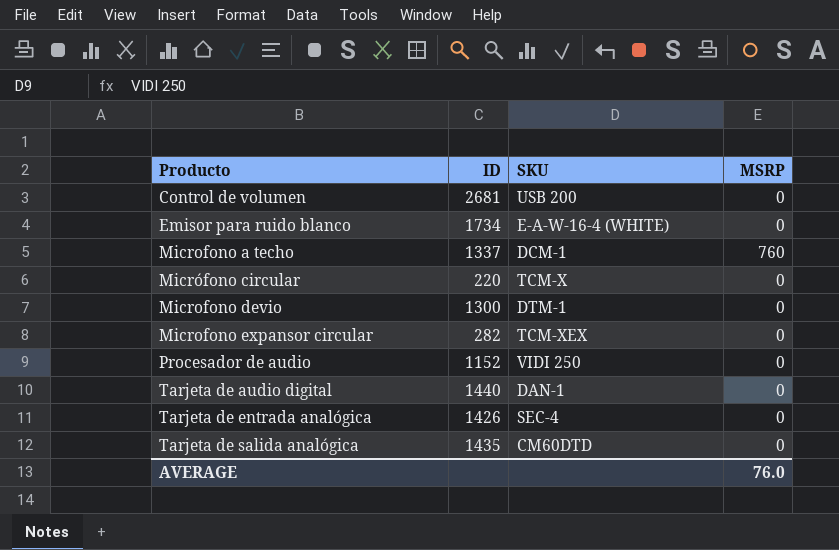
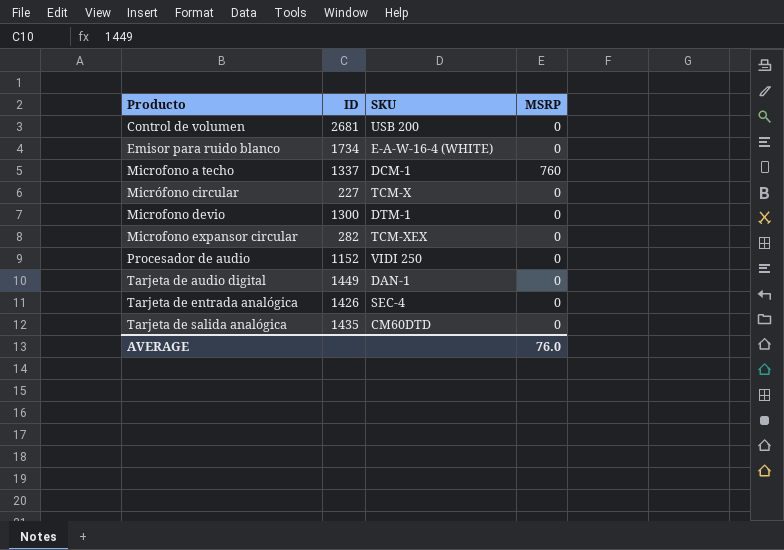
Micrófono circular | ID: 220 -> 227
Tarjeta de audio digital | ID: 1440 -> 1449

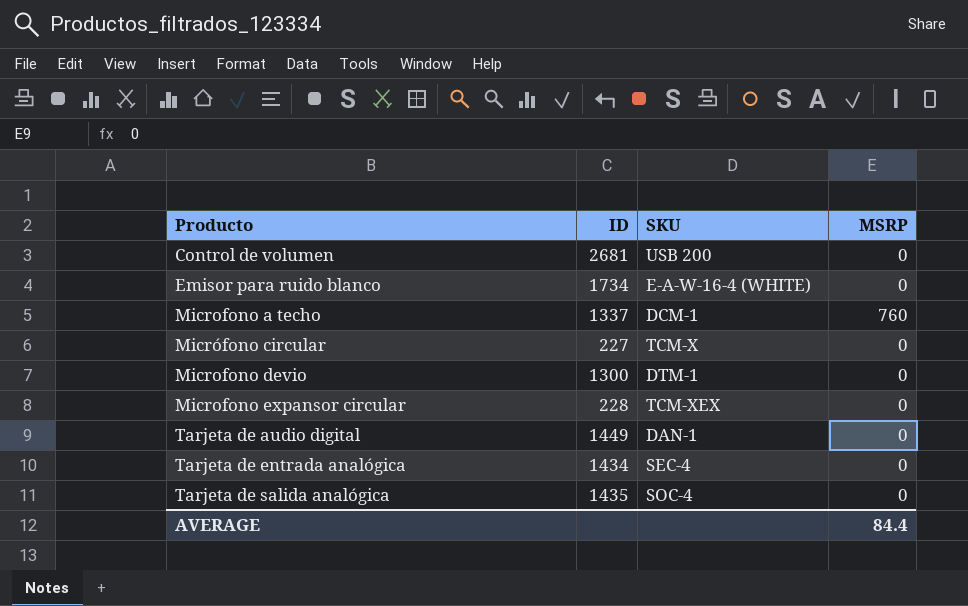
row Procesador de audio: 1152 | VIDI 250 | 0 -> none
Microfono expansor circular | ID: 282 -> 228
Tarjeta de entrada analógica | ID: 1426 -> 1434
Tarjeta de salida analógica | SKU: CM60DTD -> SOC-4
AVERAGE | MSRP: 76.0 -> 84.4

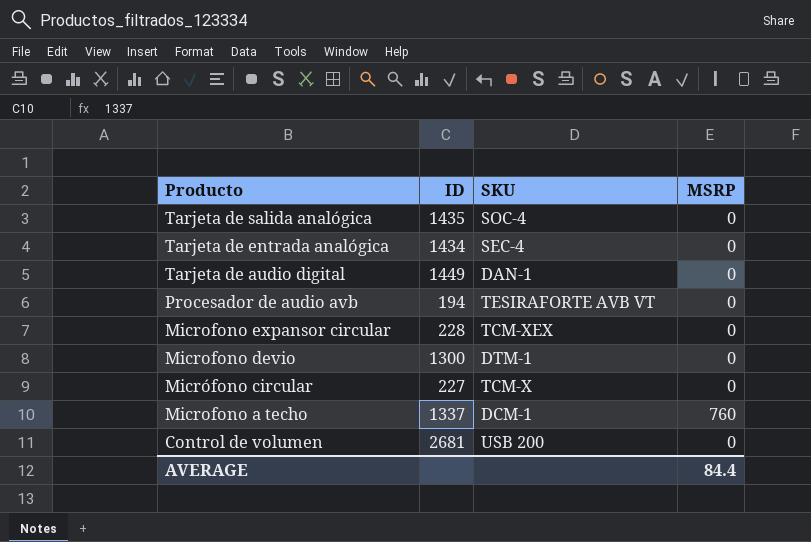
row order: Producto ascending -> Producto descending
row Emisor para ruido blanco: 1734 | E-A-W-16-4 (WHITE) | 0 -> none
row Procesador de audio avb: none -> 194 | TESIRAFORTE AVB VT | 0

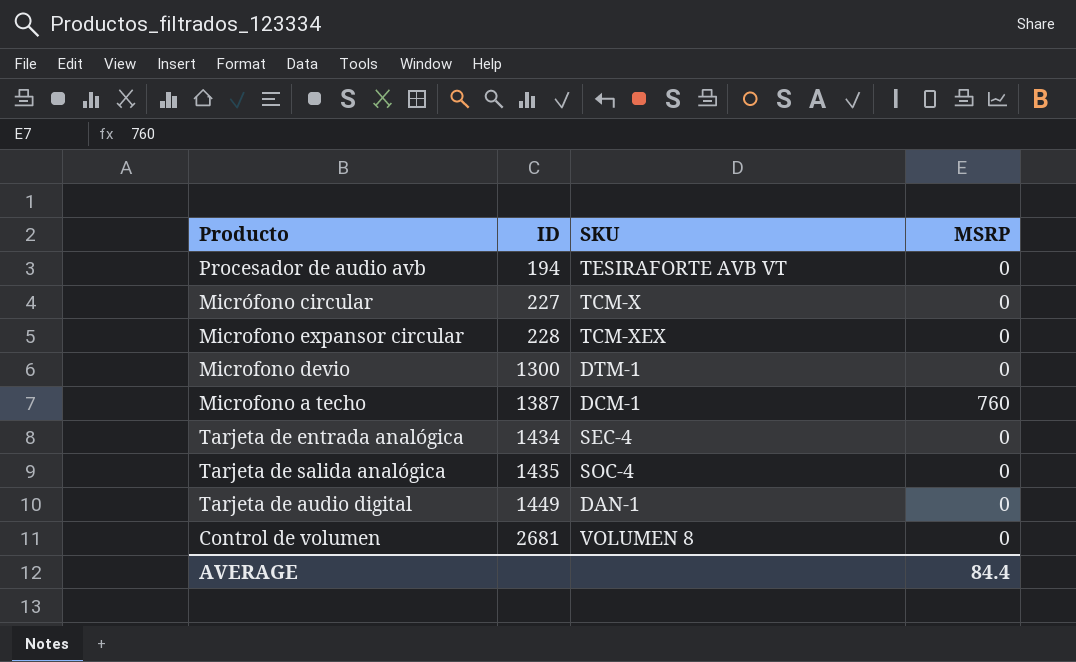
row order: Producto descending -> ID ascending
Microfono a techo | ID: 1337 -> 1387
Control de volumen | SKU: USB 200 -> VOLUMEN 8

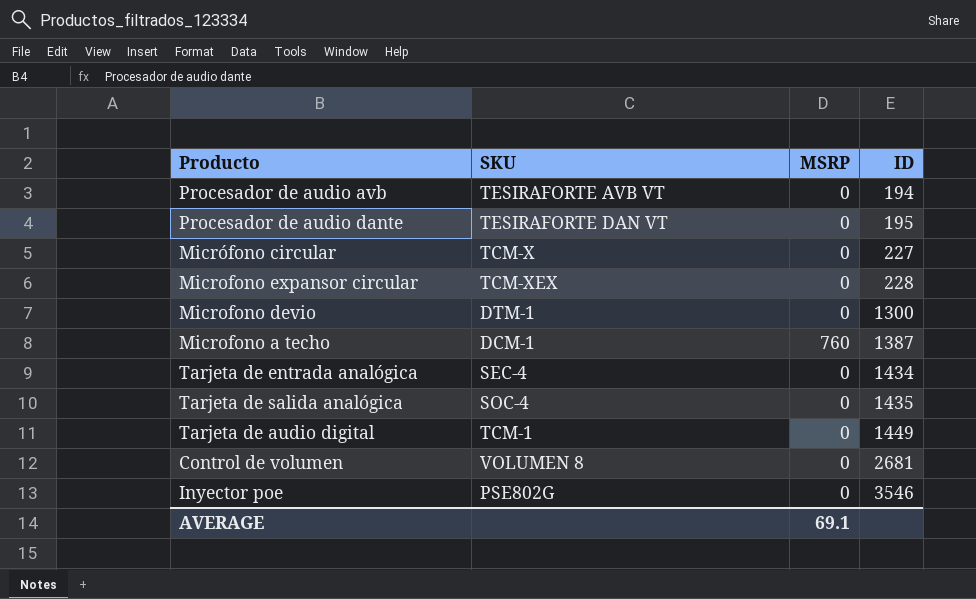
column ID | position: 2 -> 4
row Procesador de audio dante: none -> TESIRAFORTE DAN VT | 0 | 195
Tarjeta de audio digital | SKU: DAN-1 -> TCM-1
row Inyector poe: none -> PSE802G | 0 | 3546
AVERAGE | MSRP: 84.4 -> 69.1

